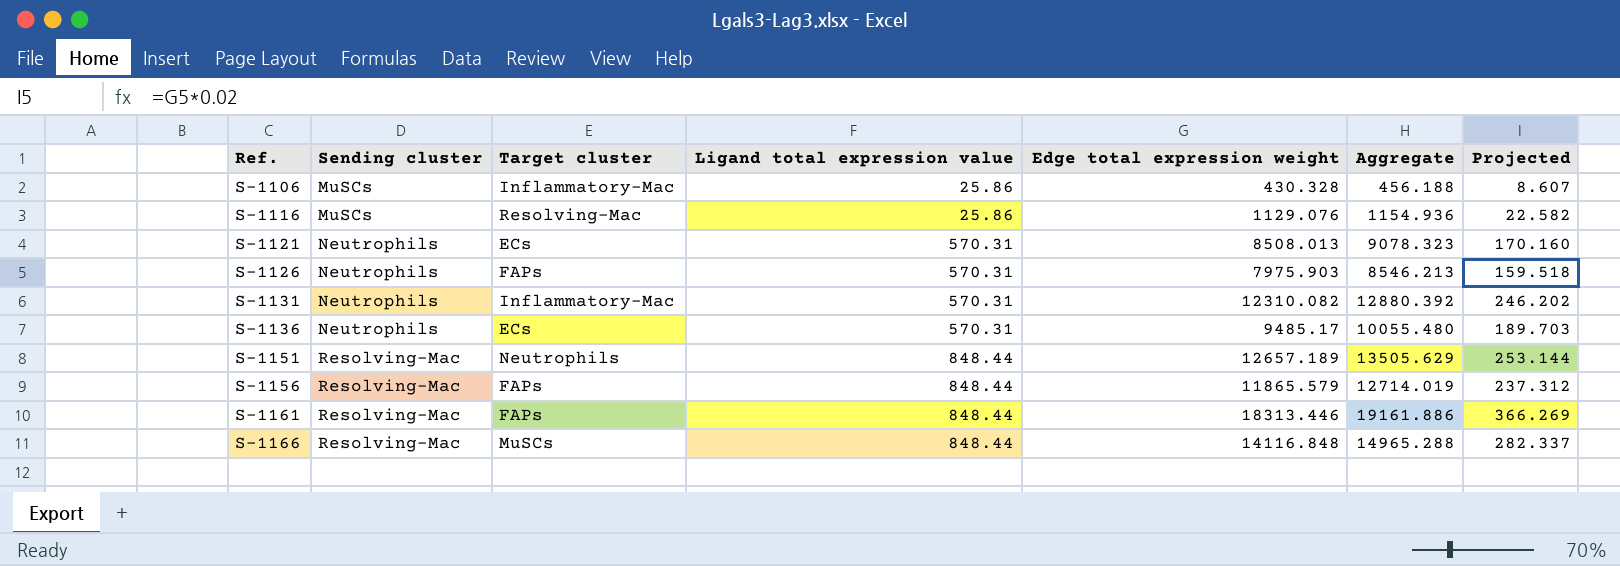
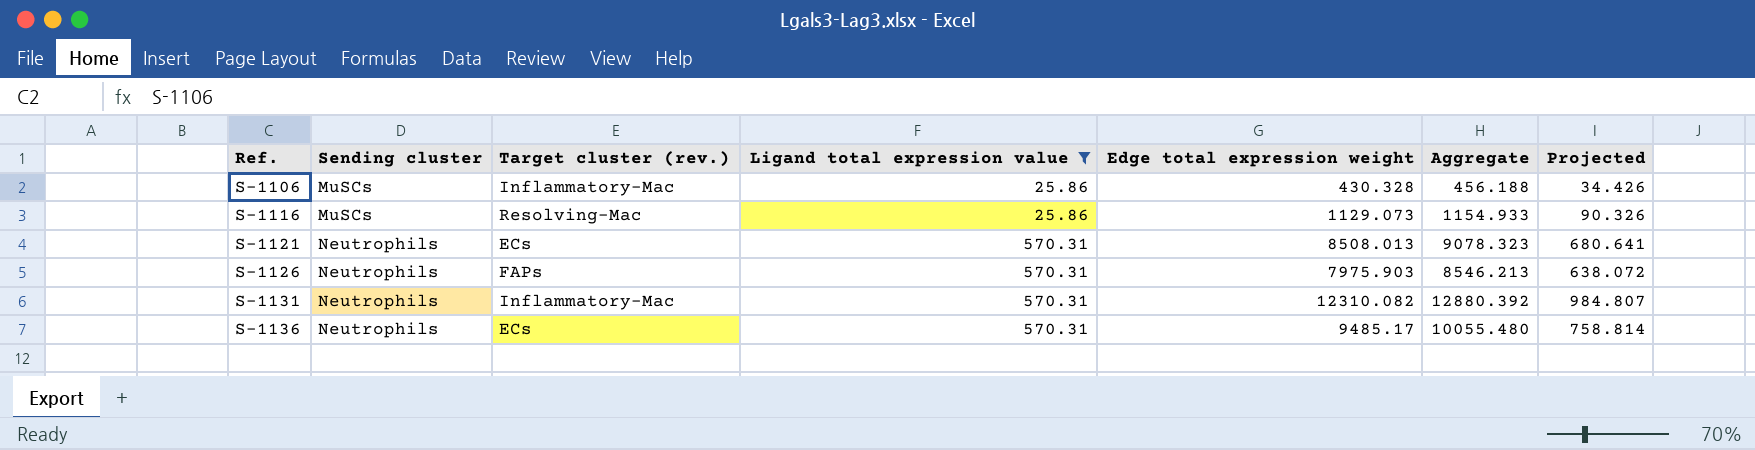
filter: none -> Ligand total expression value != 848.44
column name: Target cluster -> Target cluster (rev.)
column Projected | formula: [Edge total expression weight] * 0.02 -> [Edge total expression weight] * 0.08
S-1116 | Edge total expression weight: 1129.076 -> 1129.073
S-1116 | Aggregate: 1154.936 -> 1154.933

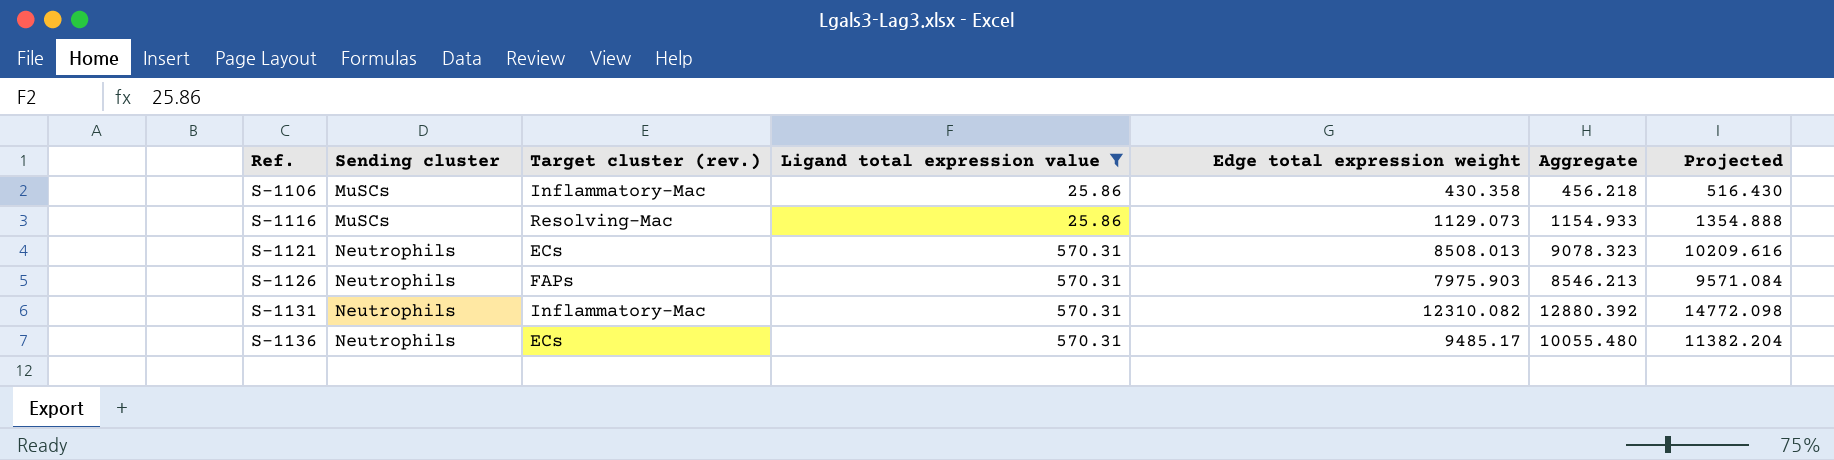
column Projected | formula: [Edge total expression weight] * 0.08 -> [Edge total expression weight] * 1.2
S-1106 | Edge total expression weight: 430.328 -> 430.358
S-1106 | Aggregate: 456.188 -> 456.218

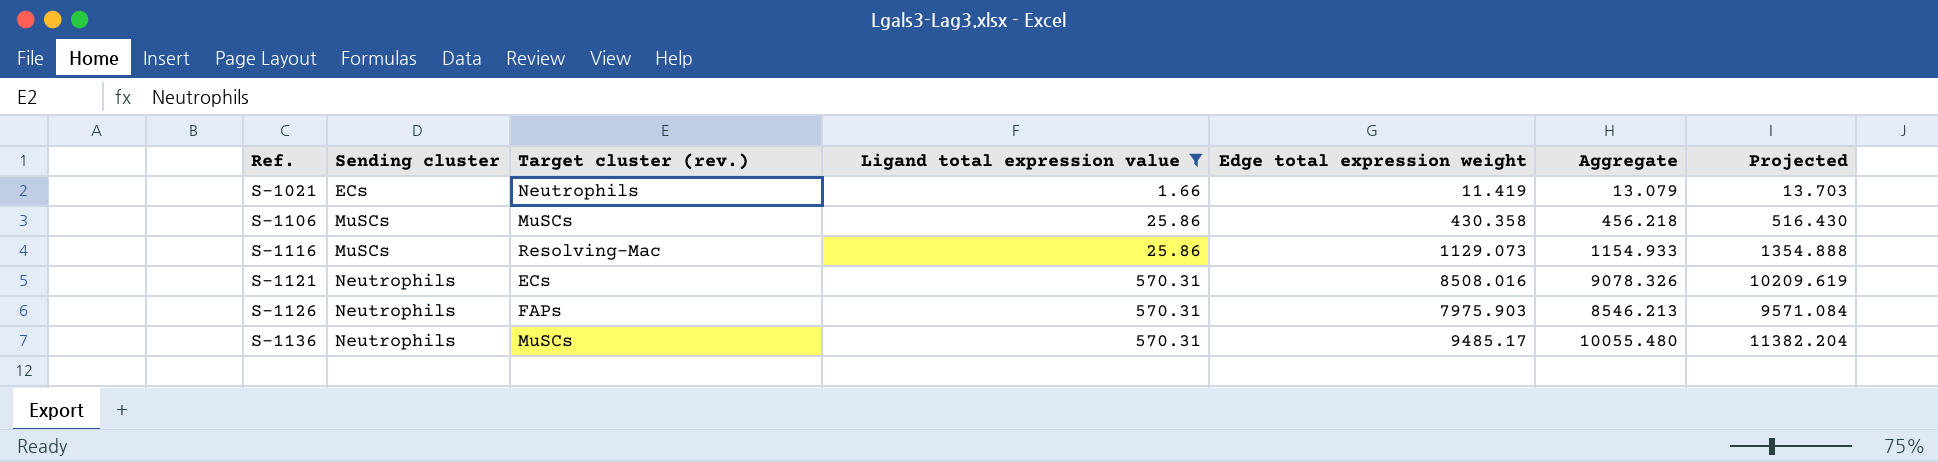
row S-1131: Neutrophils | Inflammatory-Mac | 570.31 | 12310.082 | 12880.392 | 14772.098 -> none
row S-1021: none -> ECs | Neutrophils | 1.66 | 11.419 | 13.079 | 13.703
S-1106 | Target cluster (rev.): Inflammatory-Mac -> MuSCs
S-1121 | Edge total expression weight: 8508.013 -> 8508.016
S-1121 | Aggregate: 9078.323 -> 9078.326
S-1121 | Projected: 10209.616 -> 10209.619
S-1136 | Target cluster (rev.): ECs -> MuSCs

